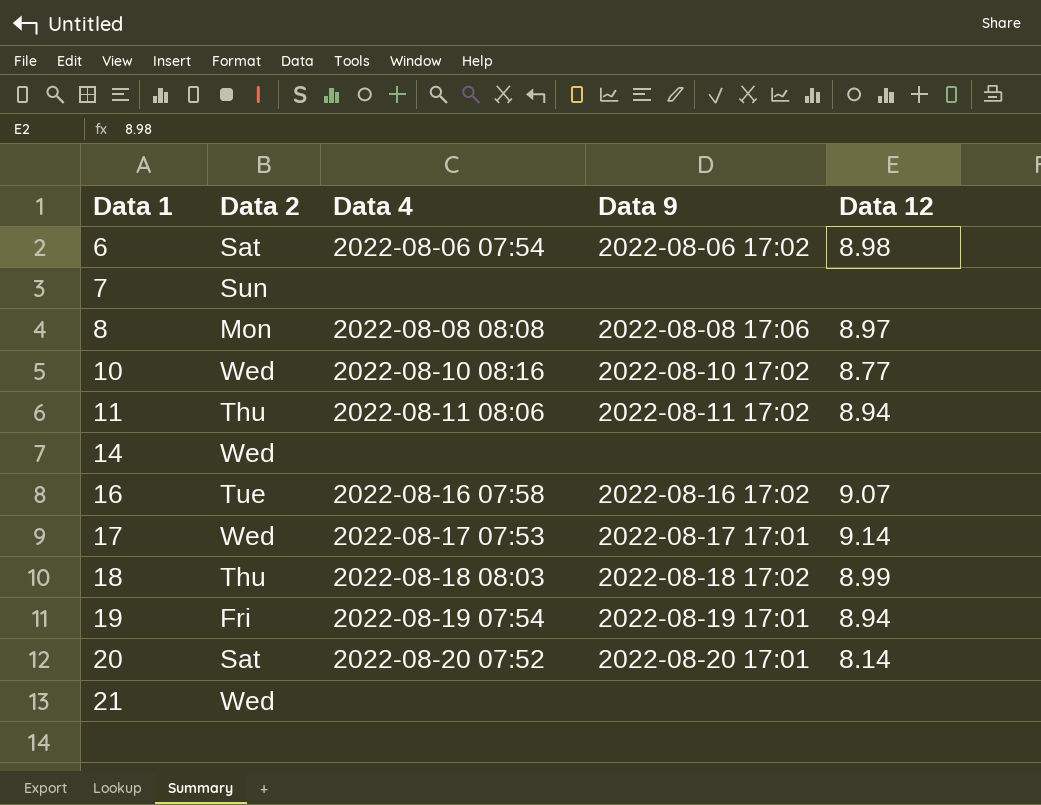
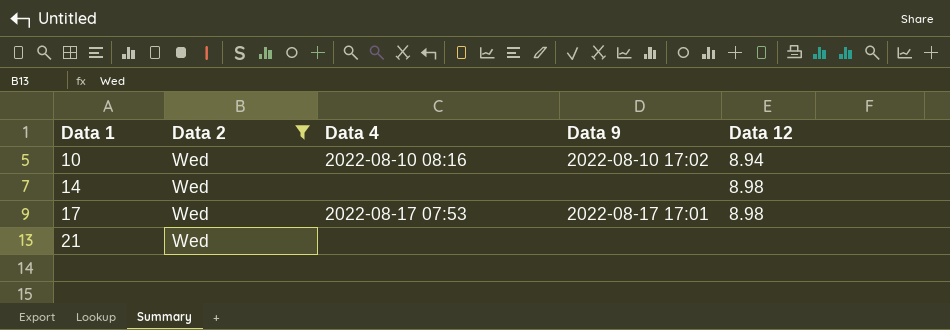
filter: none -> Data 2 = Wed
10 | Data 12: 8.77 -> 8.94
14 | Data 12: none -> 8.98
17 | Data 12: 9.14 -> 8.98

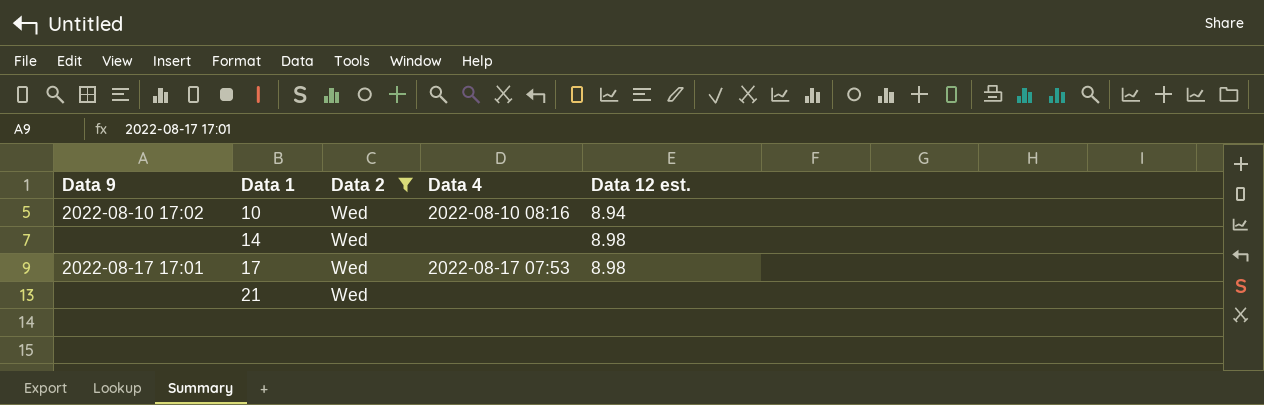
column Data 9 | position: 4 -> 1
column name: Data 12 -> Data 12 est.

